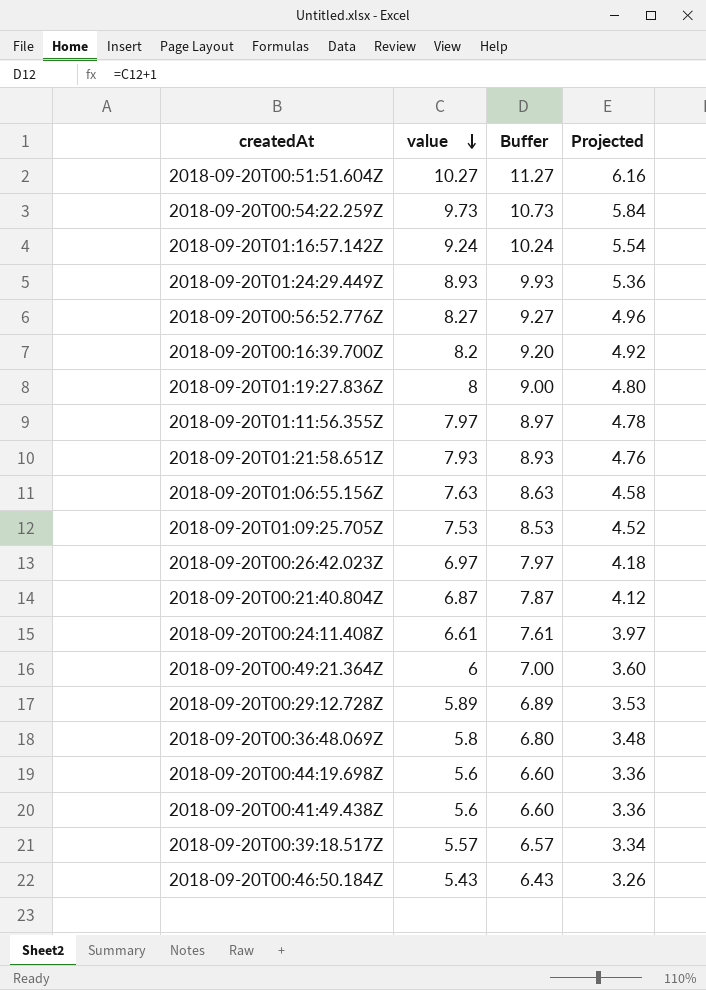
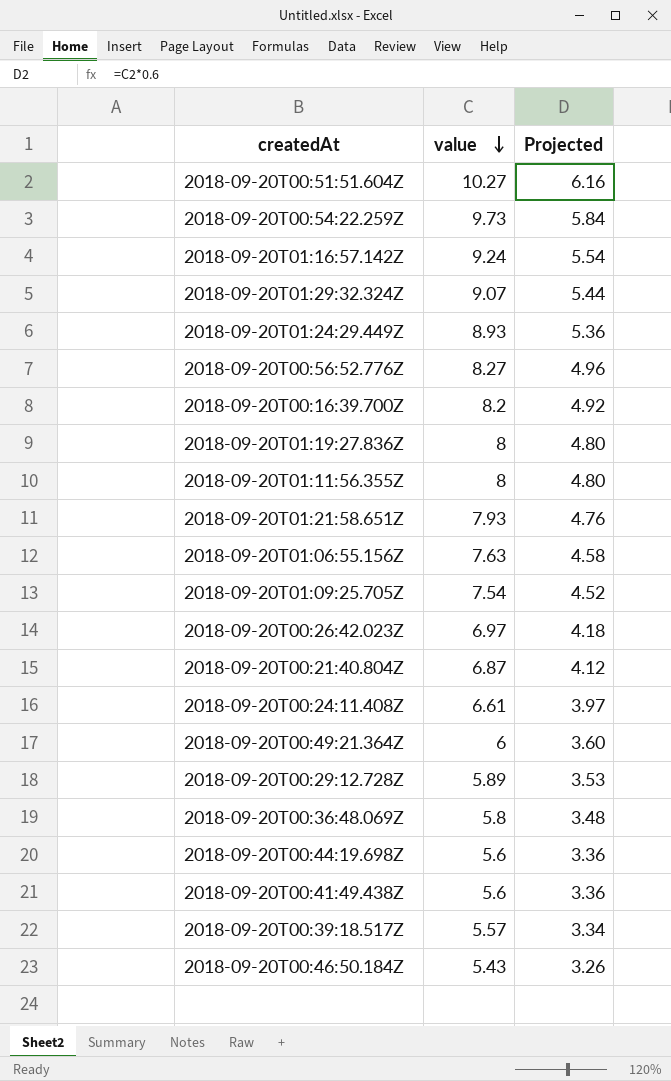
column Buffer | formula: [value] + 1 -> none
row 2018-09-20T01:29:32.324Z: none -> 9.07 | 5.44
2018-09-20T01:11:56.355Z | value: 7.97 -> 8
2018-09-20T01:11:56.355Z | Projected: 4.78 -> 4.80
2018-09-20T01:09:25.705Z | value: 7.53 -> 7.54

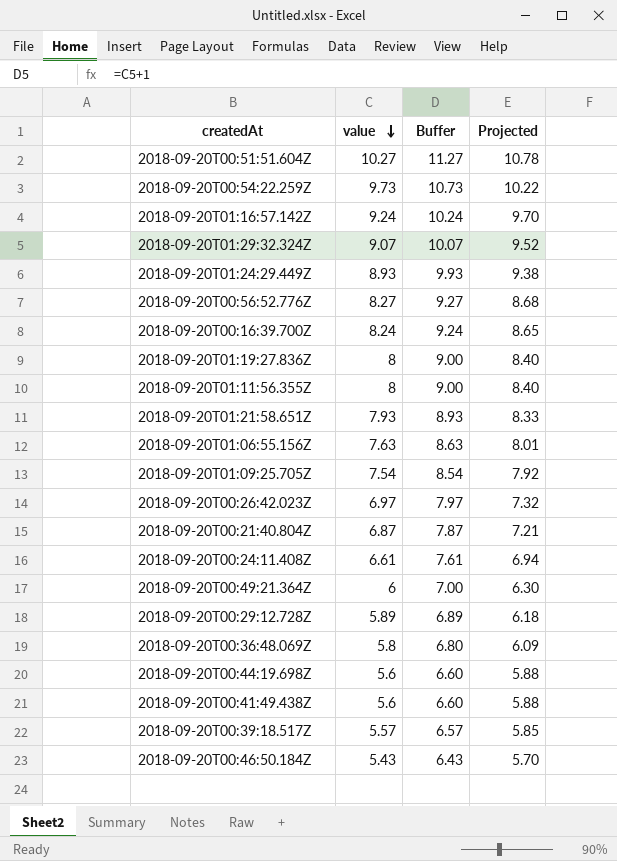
column Buffer | formula: none -> [value] + 1
column Projected | formula: [value] * 0.6 -> [value] * 1.05
2018-09-20T00:16:39.700Z | value: 8.2 -> 8.24

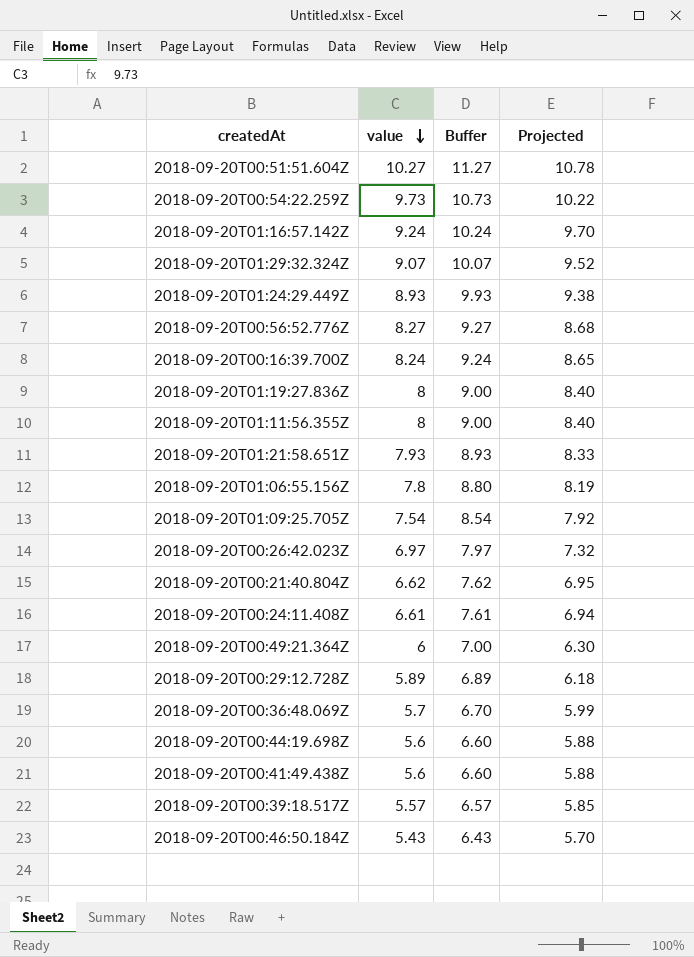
2018-09-20T01:06:55.156Z | value: 7.63 -> 7.8
2018-09-20T01:06:55.156Z | Buffer: 8.63 -> 8.80
2018-09-20T01:06:55.156Z | Projected: 8.01 -> 8.19
2018-09-20T00:21:40.804Z | value: 6.87 -> 6.62
2018-09-20T00:21:40.804Z | Buffer: 7.87 -> 7.62
2018-09-20T00:21:40.804Z | Projected: 7.21 -> 6.95
2018-09-20T00:36:48.069Z | value: 5.8 -> 5.7
2018-09-20T00:36:48.069Z | Buffer: 6.80 -> 6.70
2018-09-20T00:36:48.069Z | Projected: 6.09 -> 5.99

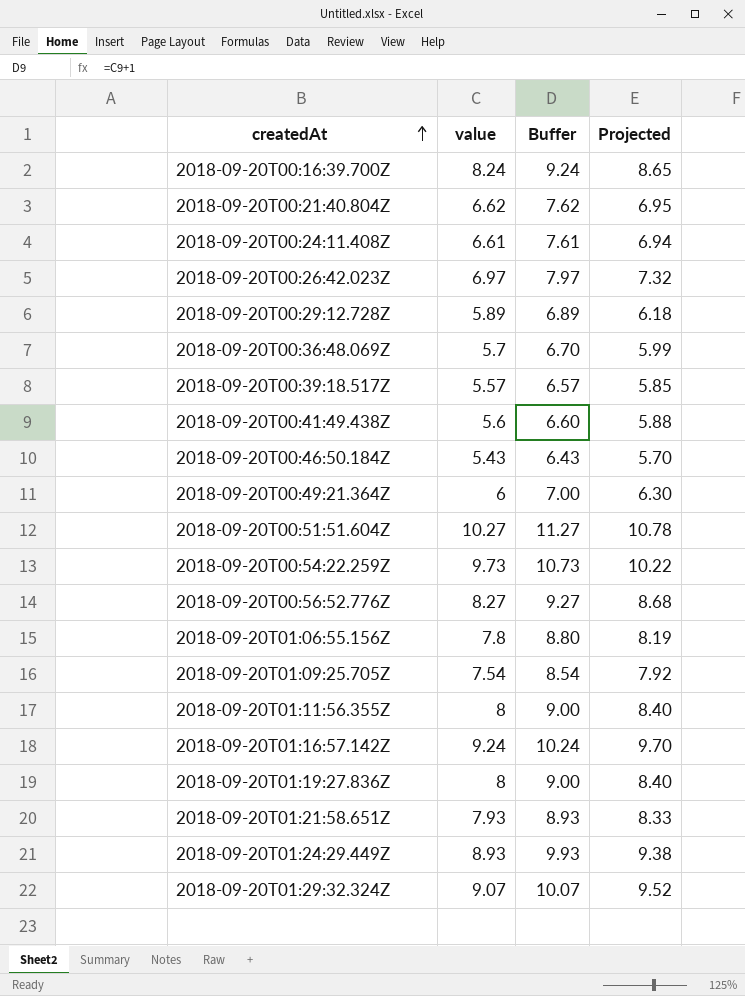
row order: value descending -> createdAt ascending
row 2018-09-20T00:44:19.698Z: 5.6 | 6.60 | 5.88 -> none

